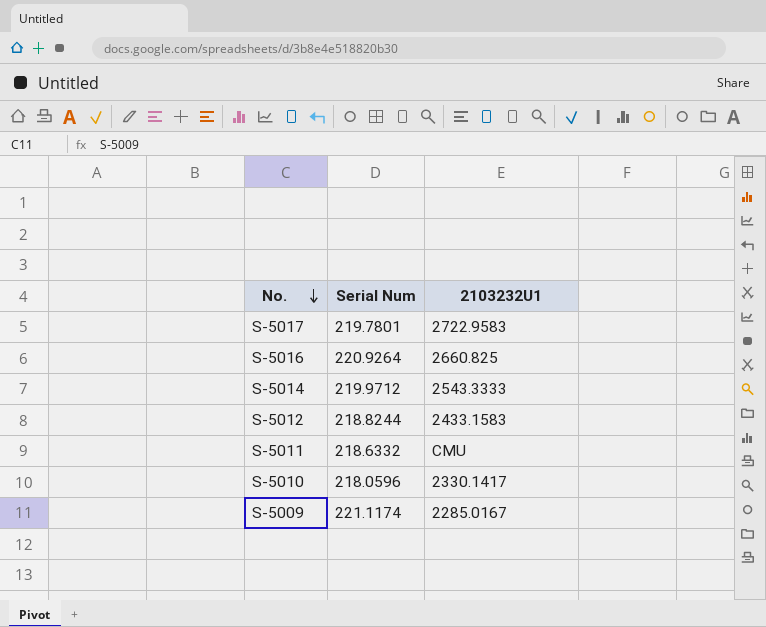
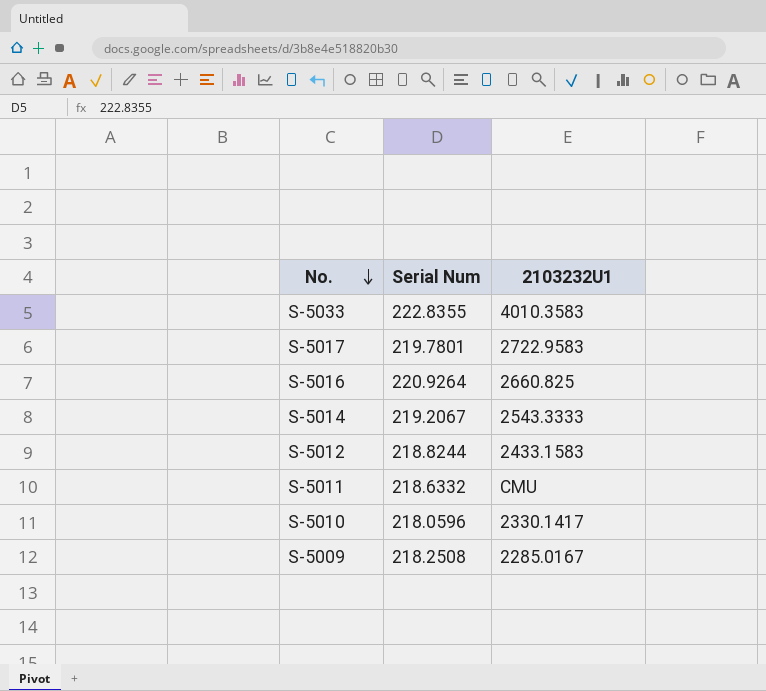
row S-5033: none -> 222.8355 | 4010.3583
S-5014 | Serial Num: 219.9712 -> 219.2067
S-5009 | Serial Num: 221.1174 -> 218.2508

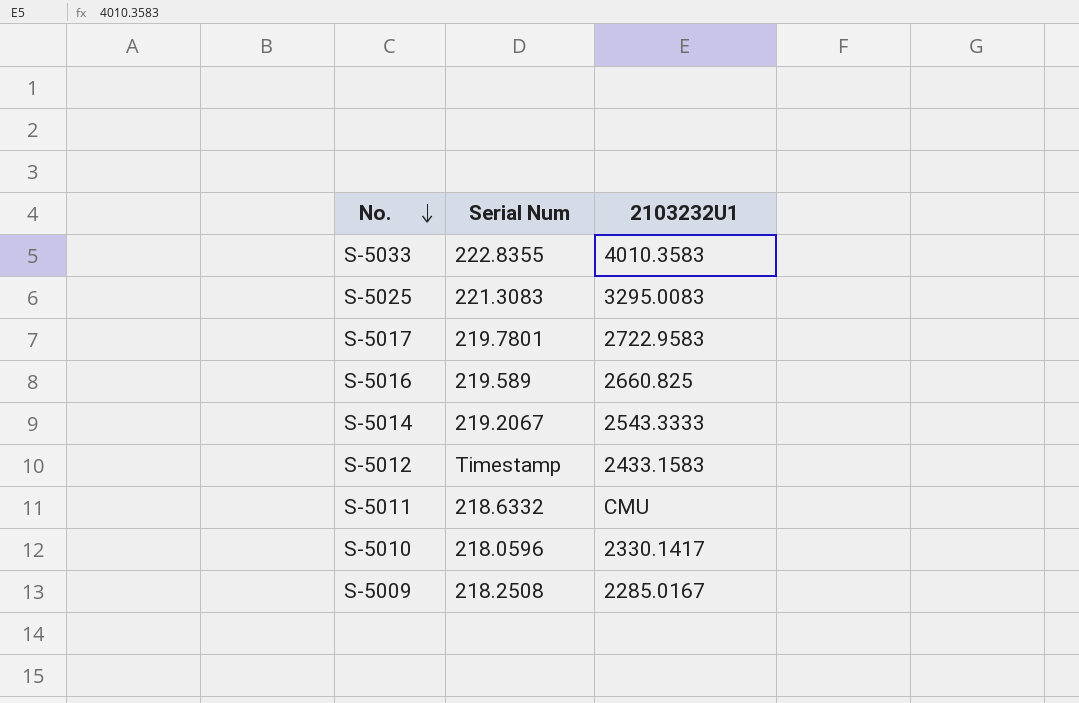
row S-5025: none -> 221.3083 | 3295.0083
S-5016 | Serial Num: 220.9264 -> 219.589
S-5012 | Serial Num: 218.8244 -> Timestamp

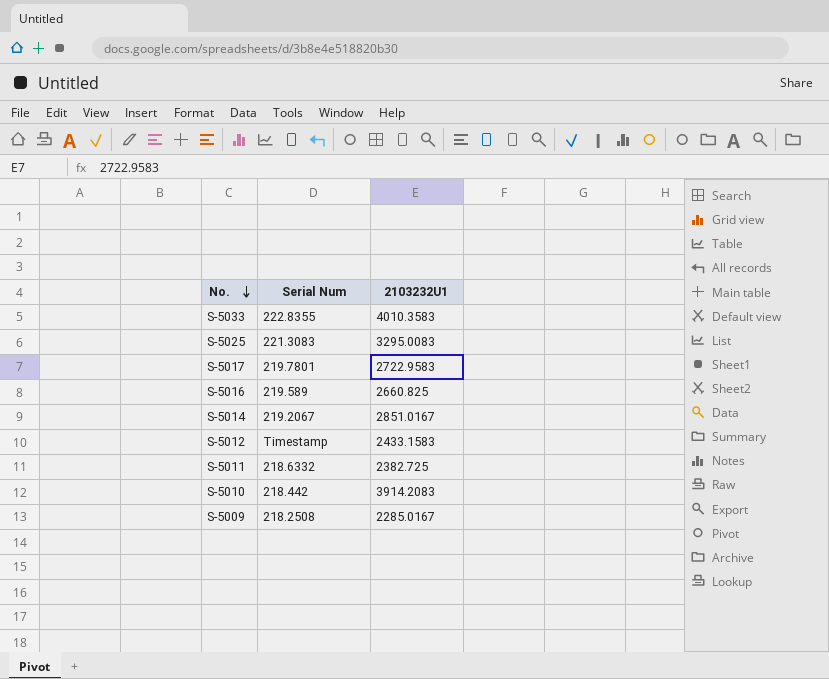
S-5014 | 2103232U1: 2543.3333 -> 2851.0167
S-5011 | 2103232U1: CMU -> 2382.725
S-5010 | Serial Num: 218.0596 -> 218.442
S-5010 | 2103232U1: 2330.1417 -> 3914.2083

